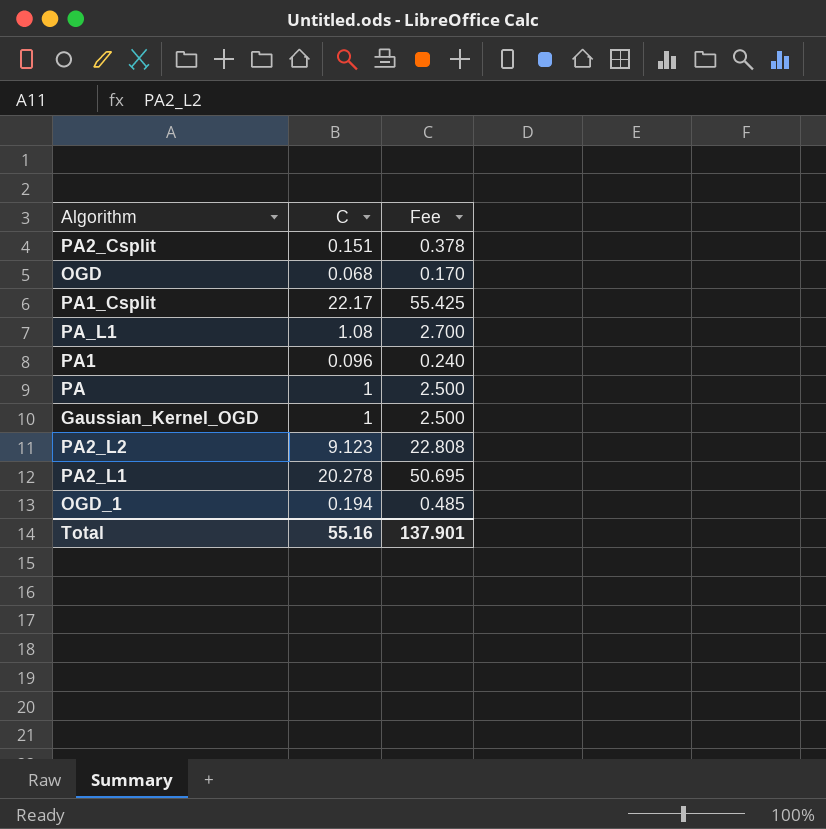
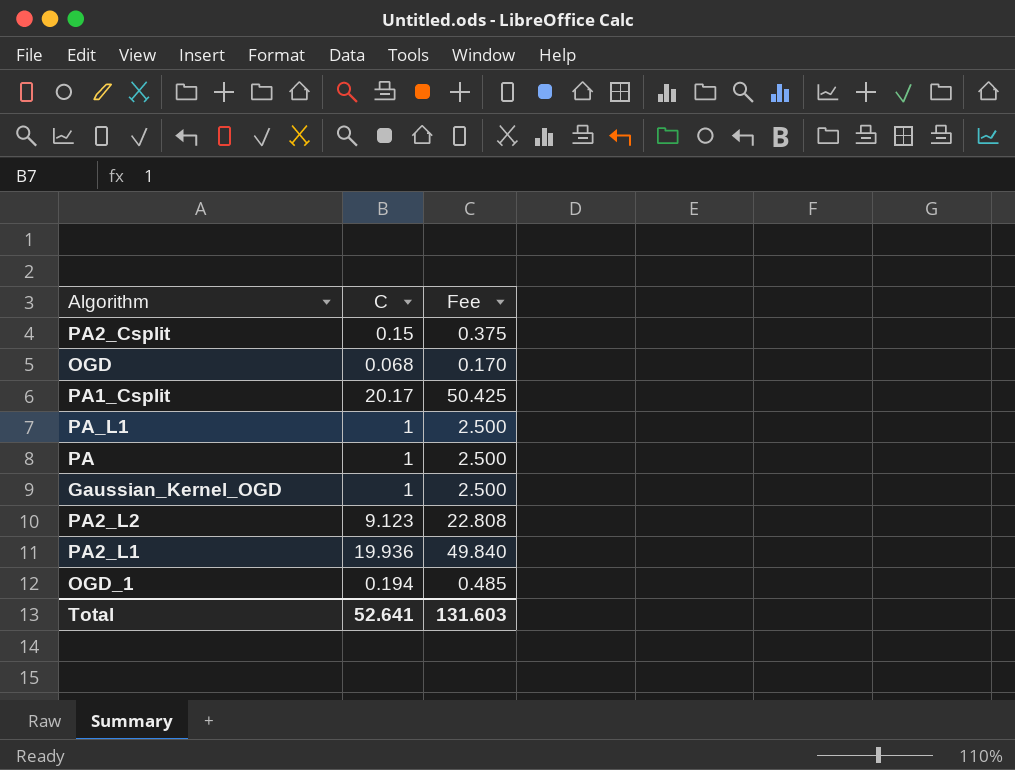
row PA1: 0.096 | 0.240 -> none
PA2_Csplit | C: 0.151 -> 0.15
PA2_Csplit | Fee: 0.378 -> 0.375
PA1_Csplit | C: 22.17 -> 20.17
PA1_Csplit | Fee: 55.425 -> 50.425
PA_L1 | C: 1.08 -> 1
PA_L1 | Fee: 2.700 -> 2.500
PA2_L1 | C: 20.278 -> 19.936
PA2_L1 | Fee: 50.695 -> 49.840
Total | C: 55.16 -> 52.641
Total | Fee: 137.901 -> 131.603

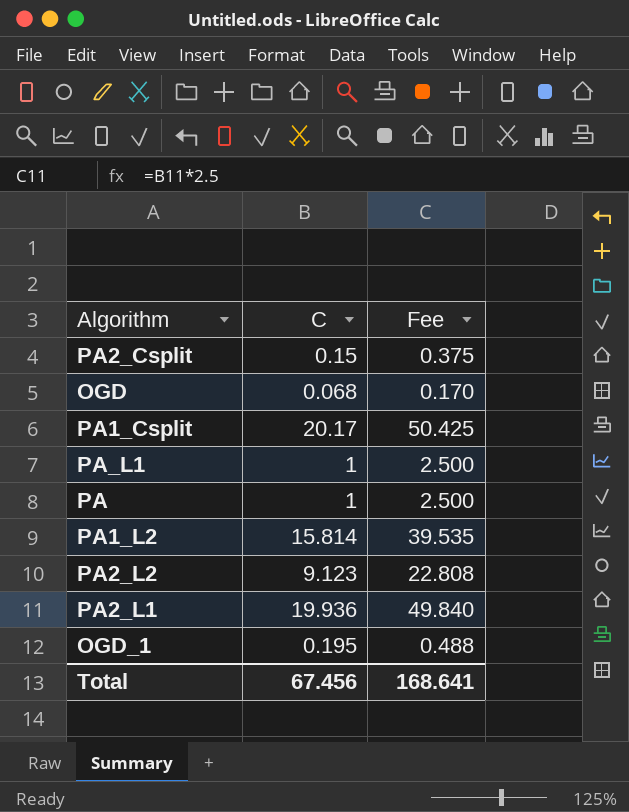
row Gaussian_Kernel_OGD: 1 | 2.500 -> none
row PA1_L2: none -> 15.814 | 39.535
OGD_1 | C: 0.194 -> 0.195
OGD_1 | Fee: 0.485 -> 0.488
Total | C: 52.641 -> 67.456
Total | Fee: 131.603 -> 168.641

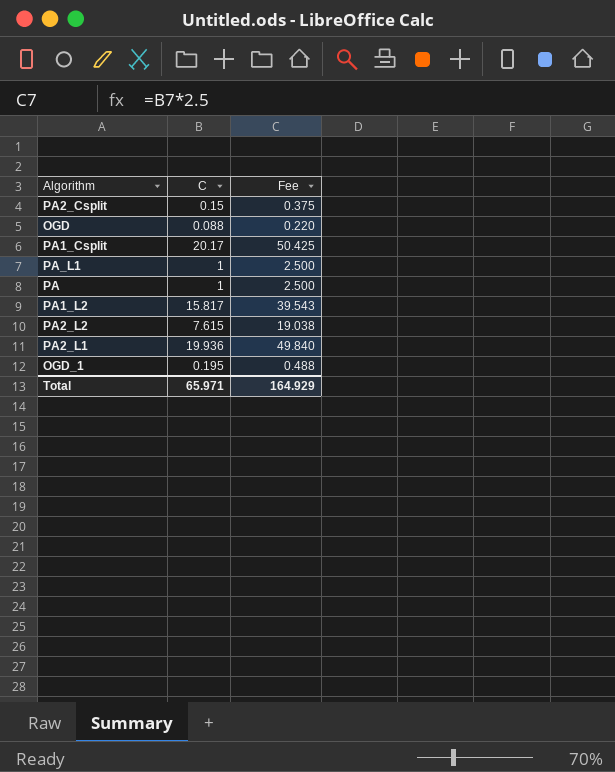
OGD | C: 0.068 -> 0.088
OGD | Fee: 0.170 -> 0.220
PA1_L2 | C: 15.814 -> 15.817
PA1_L2 | Fee: 39.535 -> 39.543
PA2_L2 | C: 9.123 -> 7.615
PA2_L2 | Fee: 22.808 -> 19.038
Total | C: 67.456 -> 65.971
Total | Fee: 168.641 -> 164.929

